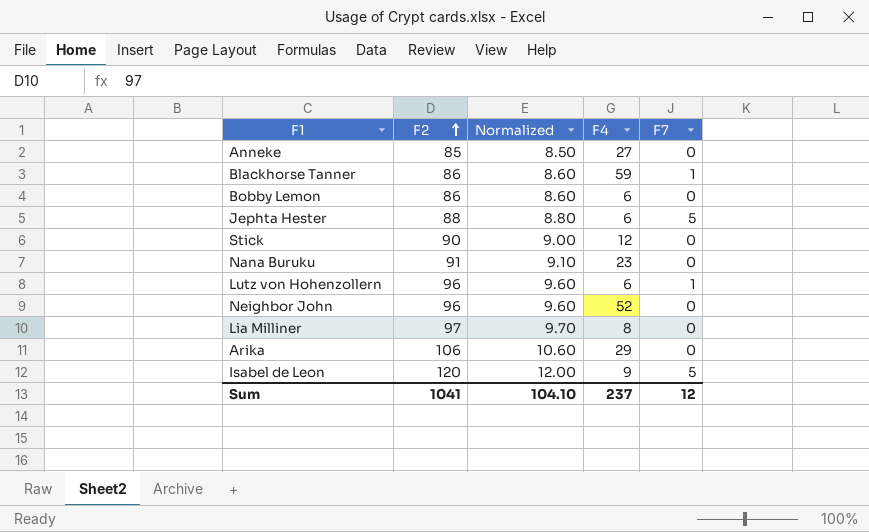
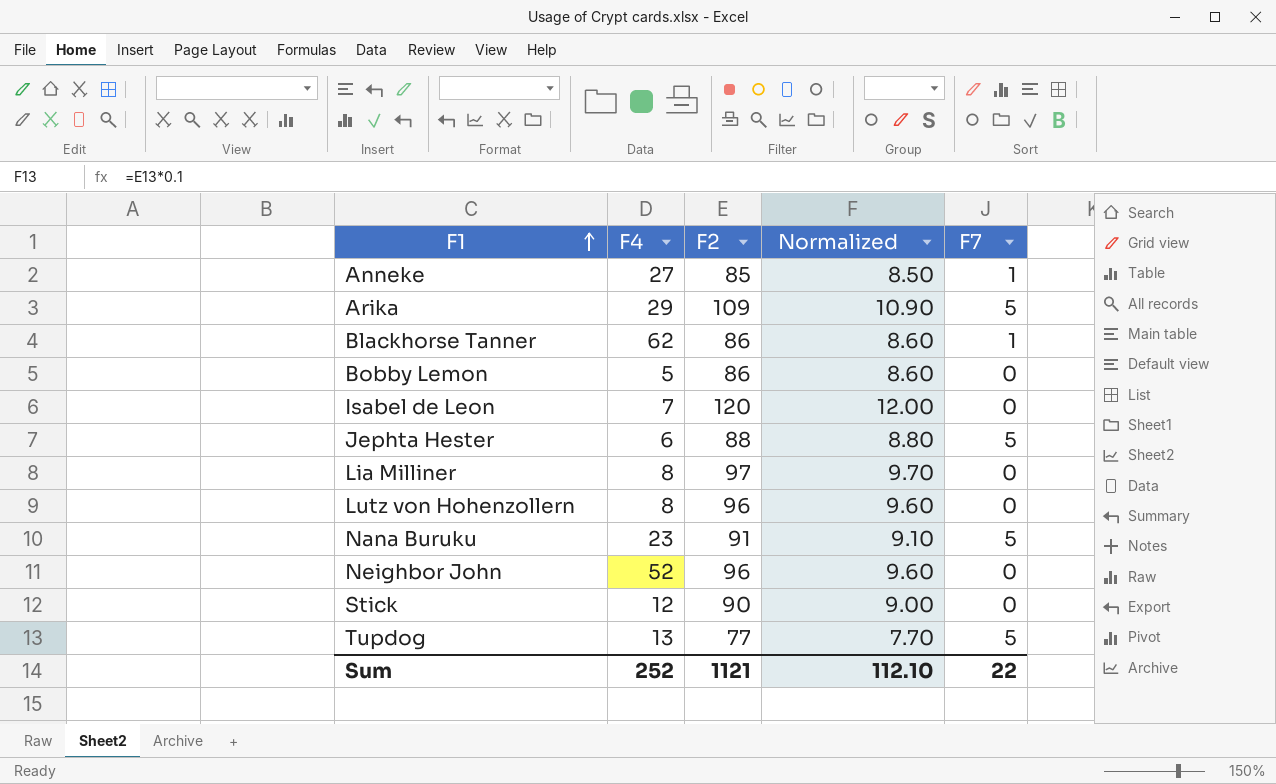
row order: F2 ascending -> F1 ascending
column F4 | position: 4 -> 2
Anneke | F7: 0 -> 1
Arika | F2: 106 -> 109
Arika | Normalized: 10.60 -> 10.90
Arika | F7: 0 -> 5
Blackhorse Tanner | F4: 59 -> 62
Bobby Lemon | F4: 6 -> 5
Isabel de Leon | F4: 9 -> 7
Isabel de Leon | F7: 5 -> 0
Lutz von Hohenzollern | F4: 6 -> 8
Lutz von Hohenzollern | F7: 1 -> 0
Nana Buruku | F7: 0 -> 5
row Tupdog: none -> 13 | 77 | 7.70 | 5
Sum | F4: 237 -> 252
Sum | F2: 1041 -> 1121
Sum | Normalized: 104.10 -> 112.10
Sum | F7: 12 -> 22

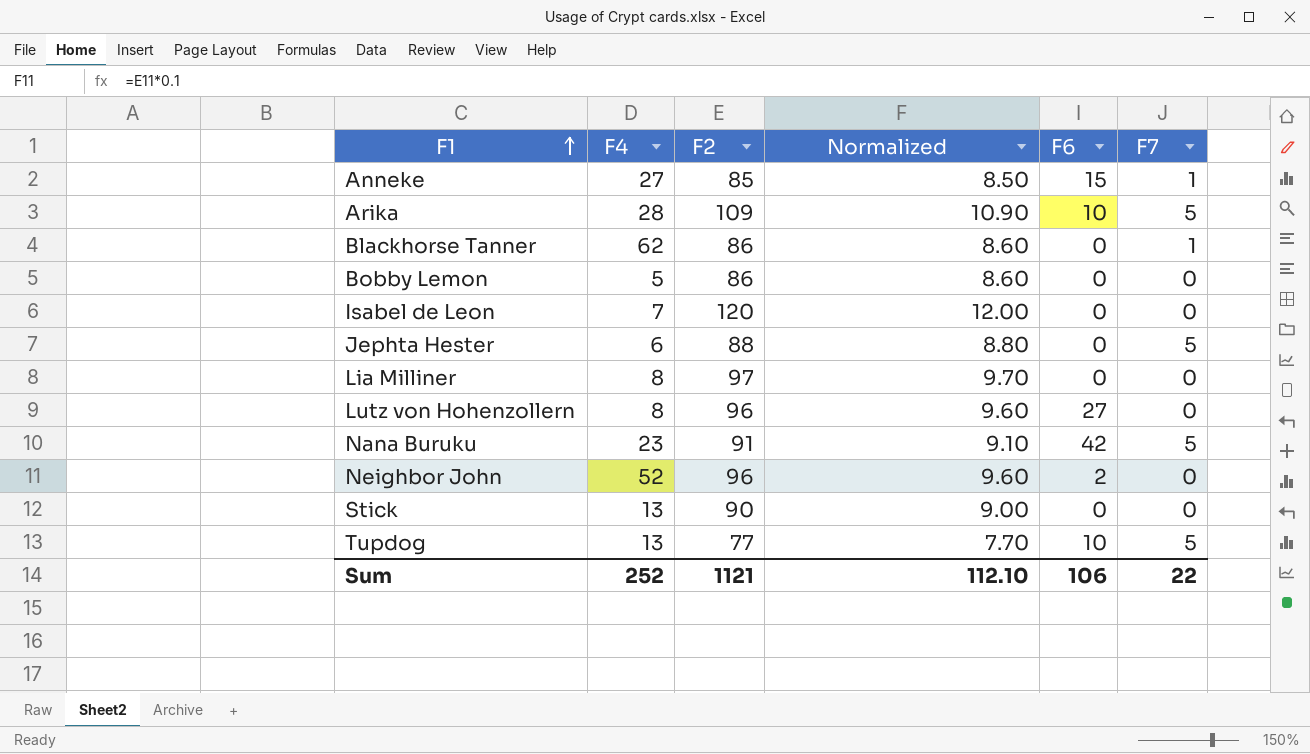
column F6 | position: none -> 5
Arika | F4: 29 -> 28
Stick | F4: 12 -> 13

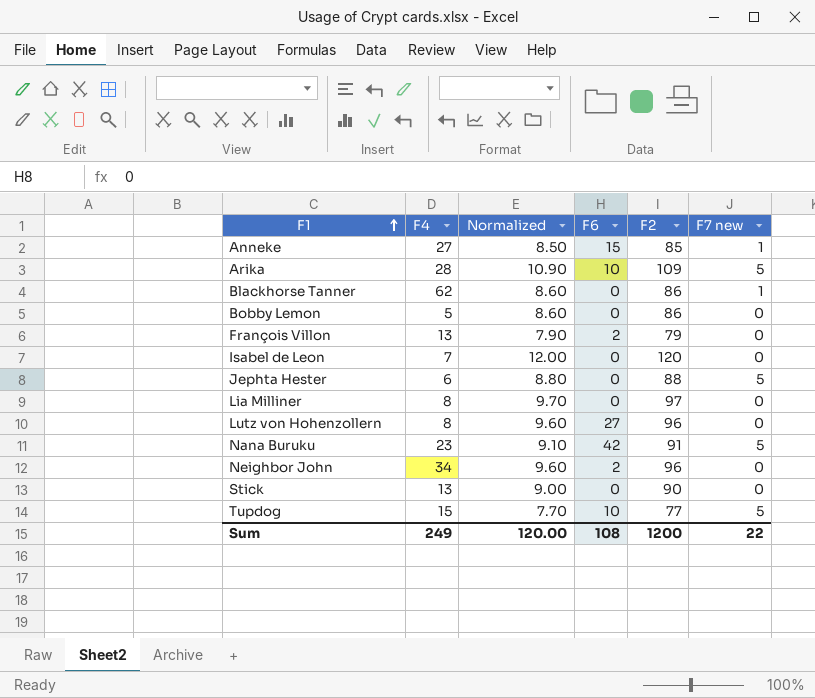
column F2 | position: 3 -> 5
column name: F7 -> F7 new
row François Villon: none -> 13 | 7.90 | 2 | 79 | 0
Neighbor John | F4: 52 -> 34
Tupdog | F4: 13 -> 15
Sum | F4: 252 -> 249
Sum | Normalized: 112.10 -> 120.00
Sum | F6: 106 -> 108
Sum | F2: 1121 -> 1200

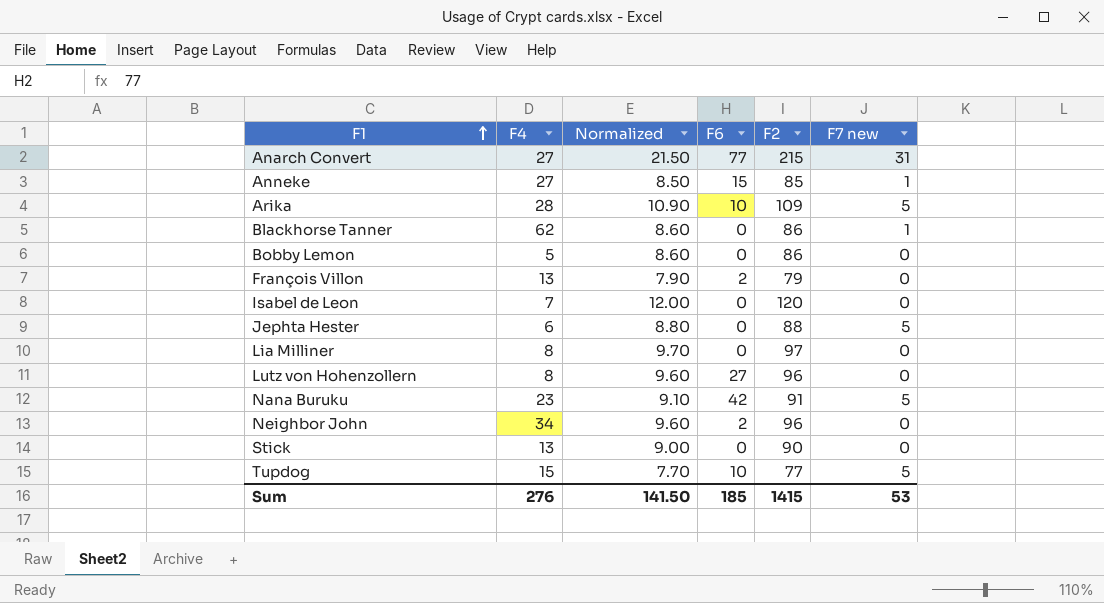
row Anarch Convert: none -> 27 | 21.50 | 77 | 215 | 31
Sum | F4: 249 -> 276
Sum | Normalized: 120.00 -> 141.50
Sum | F6: 108 -> 185
Sum | F2: 1200 -> 1415
Sum | F7 new: 22 -> 53

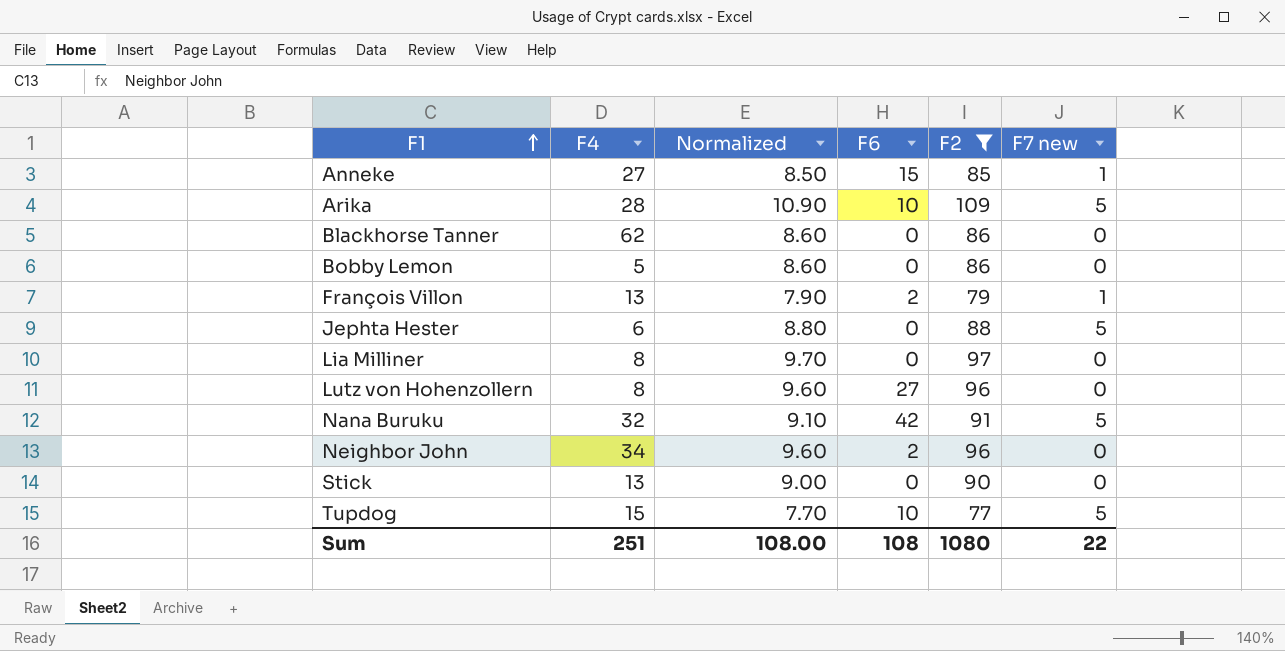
filter: none -> F2 <= 109
Blackhorse Tanner | F7 new: 1 -> 0
François Villon | F7 new: 0 -> 1
Nana Buruku | F4: 23 -> 32
Sum | F4: 276 -> 251
Sum | Normalized: 141.50 -> 108.00
Sum | F6: 185 -> 108
Sum | F2: 1415 -> 1080
Sum | F7 new: 53 -> 22

